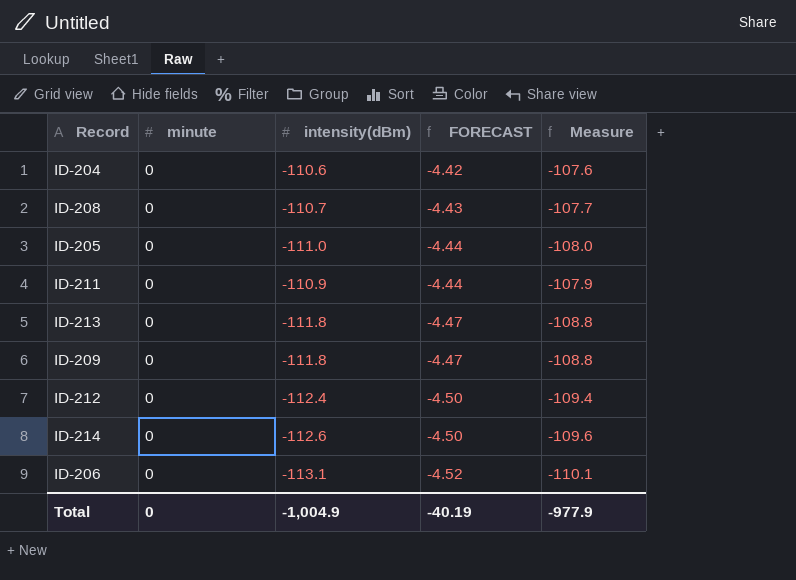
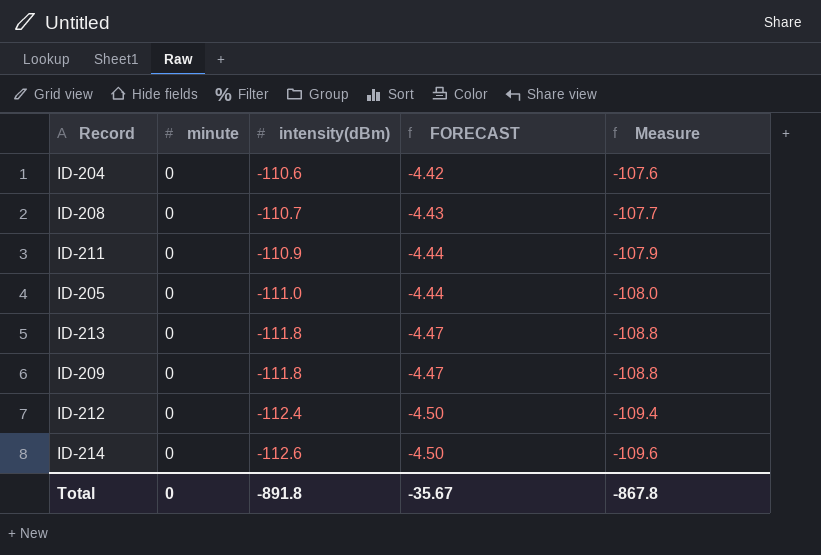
row order: FORECAST descending -> intensity(dBm) descending
row ID-206: 0 | -113.1 | -4.52 | -110.1 -> none
Total | intensity(dBm): -1,004.9 -> -891.8
Total | FORECAST: -40.19 -> -35.67
Total | Measure: -977.9 -> -867.8

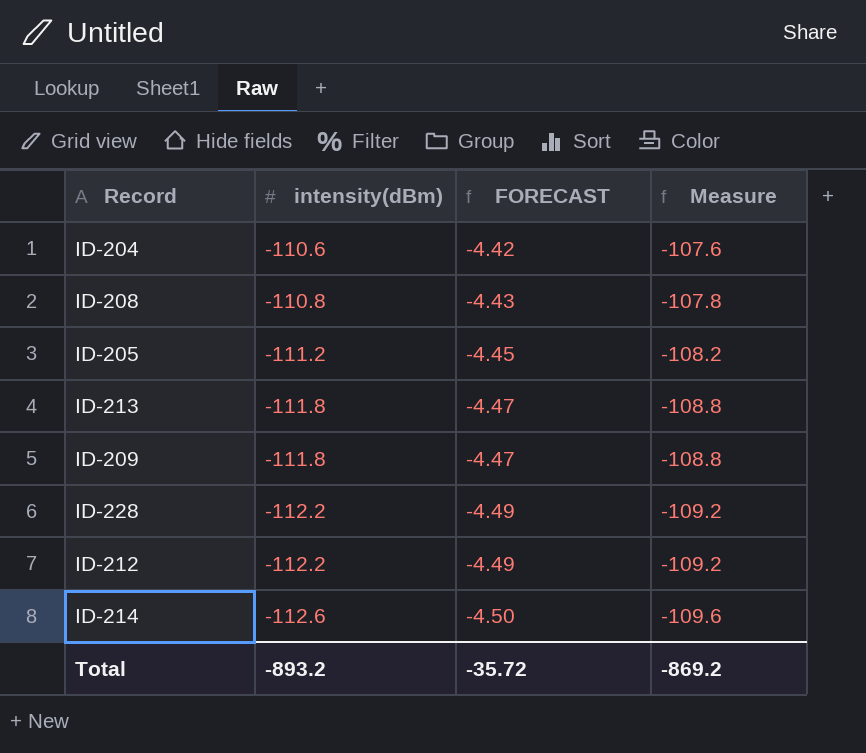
column minute | position: 2 -> none
row ID-211: 0 | -110.9 | -4.44 | -107.9 -> none
ID-208 | intensity(dBm): -110.7 -> -110.8
ID-208 | Measure: -107.7 -> -107.8
ID-205 | intensity(dBm): -111.0 -> -111.2
ID-205 | FORECAST: -4.44 -> -4.45
ID-205 | Measure: -108.0 -> -108.2
row ID-228: none -> -112.2 | -4.49 | -109.2
ID-212 | intensity(dBm): -112.4 -> -112.2
ID-212 | FORECAST: -4.50 -> -4.49
ID-212 | Measure: -109.4 -> -109.2
Total | intensity(dBm): -891.8 -> -893.2
Total | FORECAST: -35.67 -> -35.72
Total | Measure: -867.8 -> -869.2

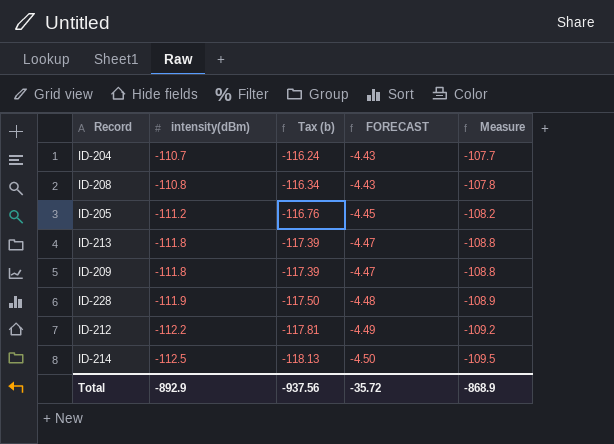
column Tax (b) | formula: none -> [intensity(dBm)] * 1.05
ID-204 | intensity(dBm): -110.6 -> -110.7
ID-204 | FORECAST: -4.42 -> -4.43
ID-204 | Measure: -107.6 -> -107.7
ID-228 | intensity(dBm): -112.2 -> -111.9
ID-228 | FORECAST: -4.49 -> -4.48
ID-228 | Measure: -109.2 -> -108.9
ID-214 | intensity(dBm): -112.6 -> -112.5
ID-214 | Measure: -109.6 -> -109.5
Total | intensity(dBm): -893.2 -> -892.9
Total | Measure: -869.2 -> -868.9

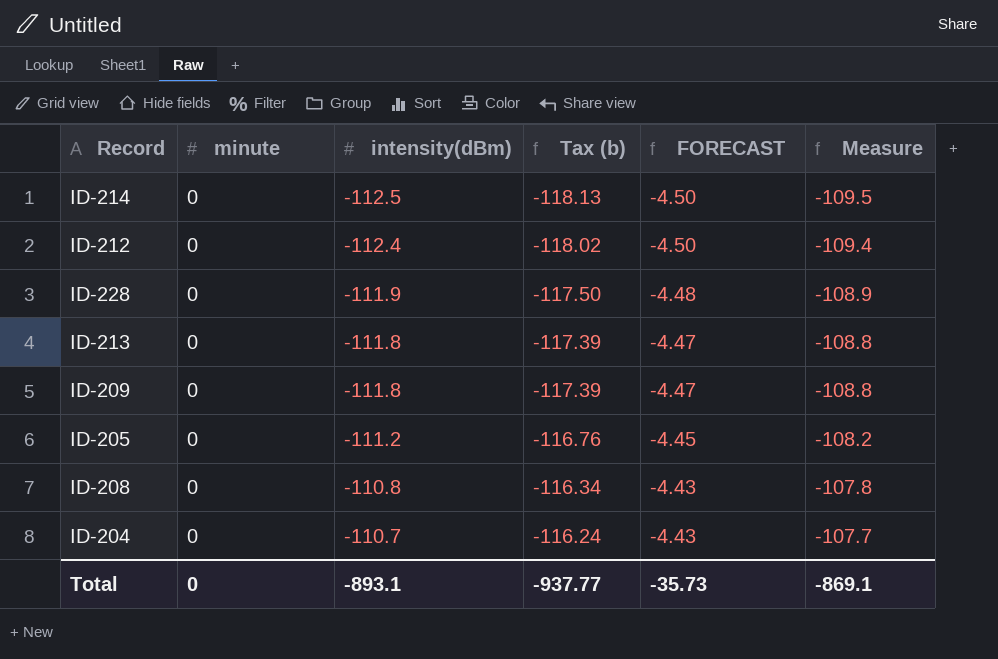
row order: intensity(dBm) descending -> intensity(dBm) ascending
column minute | position: none -> 2
ID-212 | intensity(dBm): -112.2 -> -112.4
ID-212 | Tax (b): -117.81 -> -118.02
ID-212 | FORECAST: -4.49 -> -4.50
ID-212 | Measure: -109.2 -> -109.4
Total | intensity(dBm): -892.9 -> -893.1
Total | Tax (b): -937.56 -> -937.77
Total | FORECAST: -35.72 -> -35.73
Total | Measure: -868.9 -> -869.1

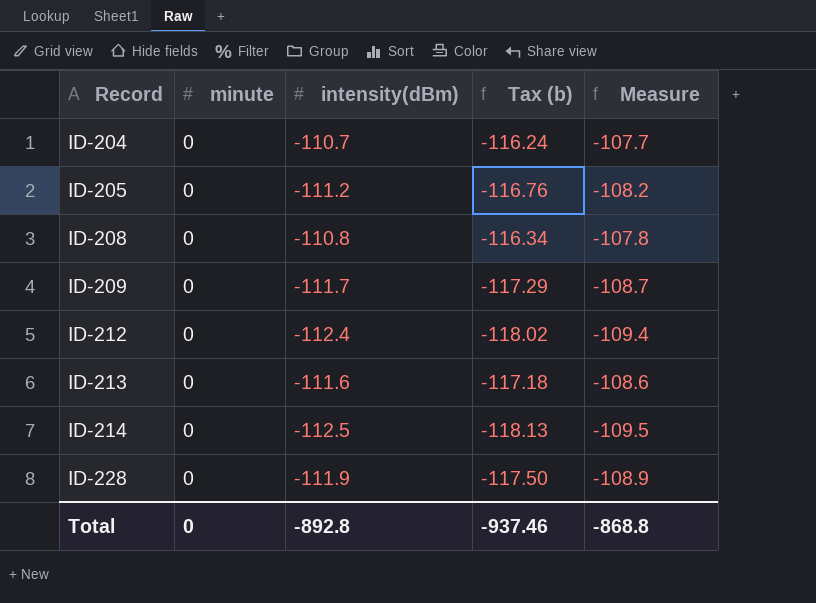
row order: intensity(dBm) ascending -> Record ascending
column FORECAST | formula: [intensity(dBm)] * 0.04 -> none
ID-209 | intensity(dBm): -111.8 -> -111.7
ID-209 | Tax (b): -117.39 -> -117.29
ID-209 | Measure: -108.8 -> -108.7
ID-213 | intensity(dBm): -111.8 -> -111.6
ID-213 | Tax (b): -117.39 -> -117.18
ID-213 | Measure: -108.8 -> -108.6
Total | intensity(dBm): -893.1 -> -892.8
Total | Tax (b): -937.77 -> -937.46
Total | Measure: -869.1 -> -868.8

